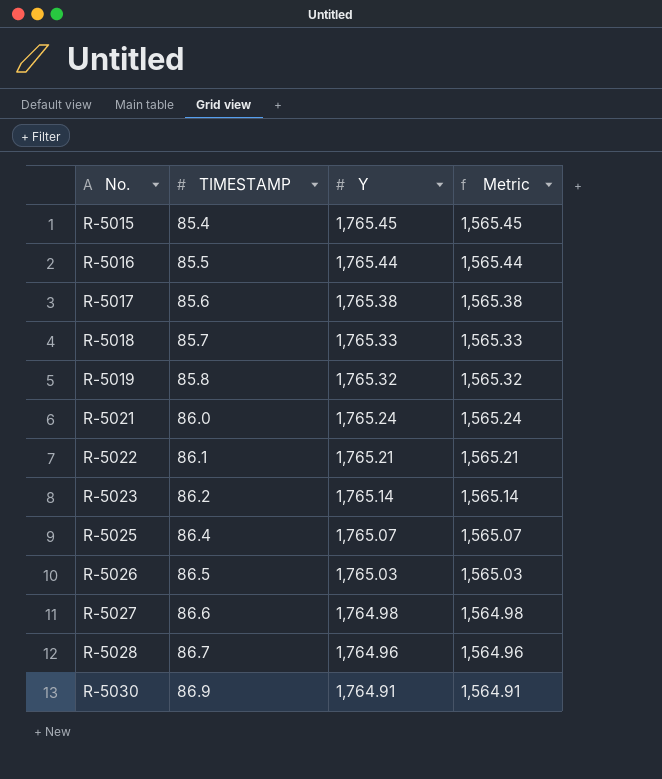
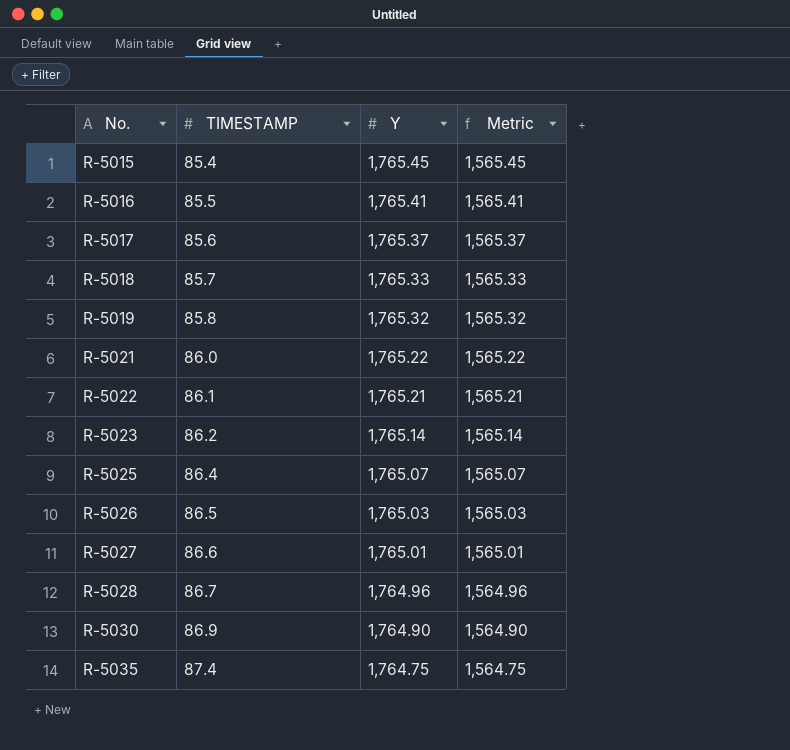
R-5016 | Y: 1,765.44 -> 1,765.41
R-5016 | Metric: 1,565.44 -> 1,565.41
R-5017 | Y: 1,765.38 -> 1,765.37
R-5017 | Metric: 1,565.38 -> 1,565.37
R-5021 | Y: 1,765.24 -> 1,765.22
R-5021 | Metric: 1,565.24 -> 1,565.22
R-5027 | Y: 1,764.98 -> 1,765.01
R-5027 | Metric: 1,564.98 -> 1,565.01
R-5030 | Y: 1,764.91 -> 1,764.90
R-5030 | Metric: 1,564.91 -> 1,564.90
row R-5035: none -> 87.4 | 1,764.75 | 1,564.75

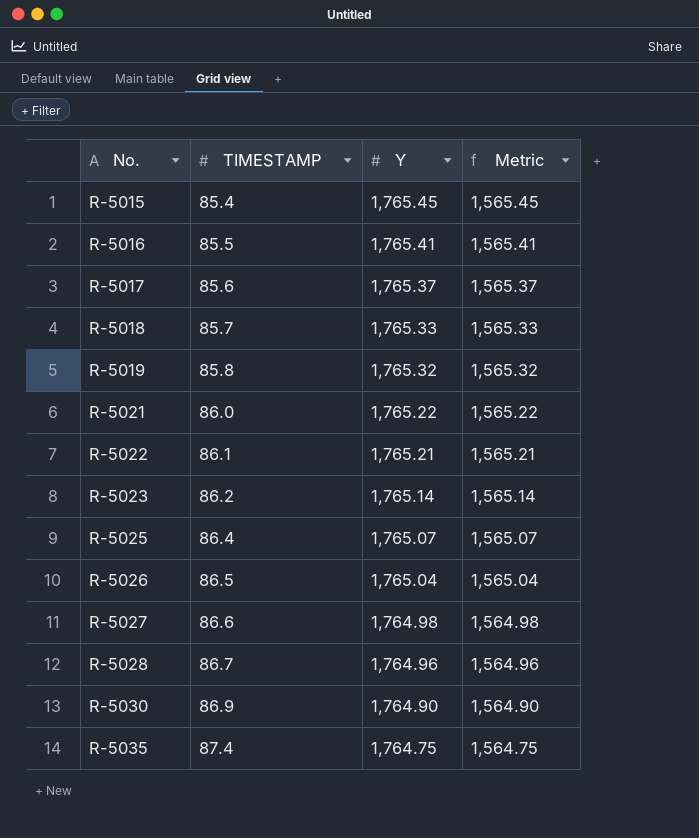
R-5026 | Y: 1,765.03 -> 1,765.04
R-5026 | Metric: 1,565.03 -> 1,565.04
R-5027 | Y: 1,765.01 -> 1,764.98
R-5027 | Metric: 1,565.01 -> 1,564.98

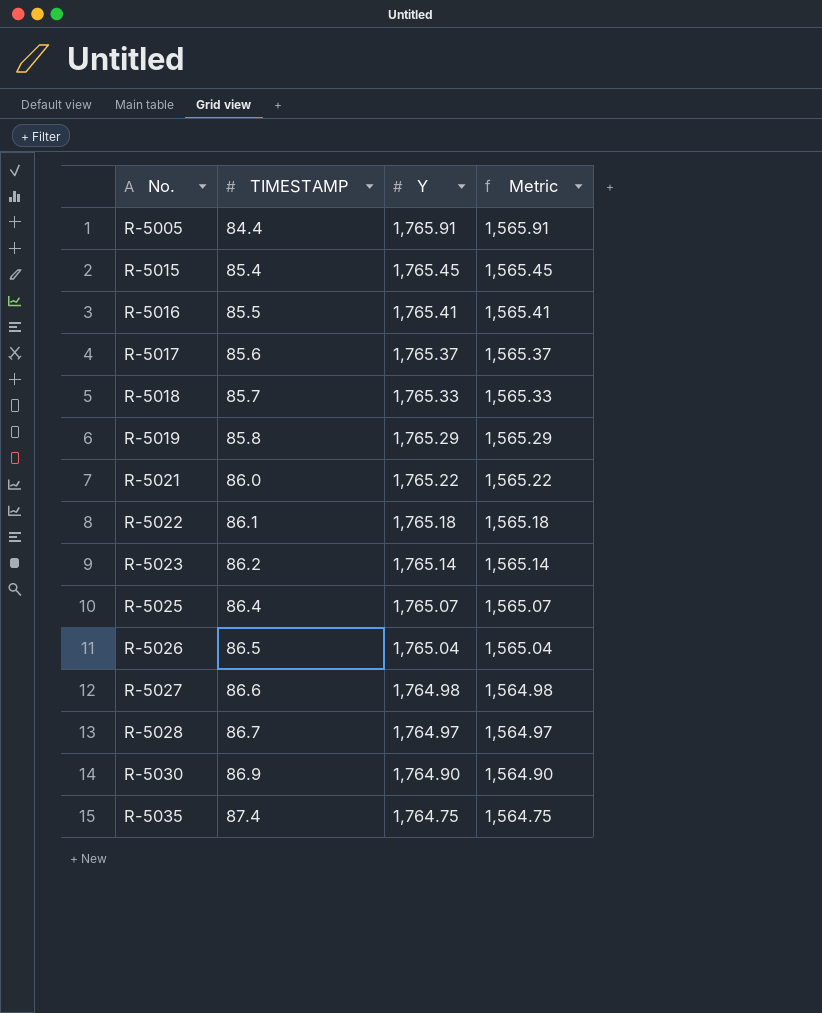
row R-5005: none -> 84.4 | 1,765.91 | 1,565.91
R-5019 | Y: 1,765.32 -> 1,765.29
R-5019 | Metric: 1,565.32 -> 1,565.29
R-5022 | Y: 1,765.21 -> 1,765.18
R-5022 | Metric: 1,565.21 -> 1,565.18
R-5028 | Y: 1,764.96 -> 1,764.97
R-5028 | Metric: 1,564.96 -> 1,564.97

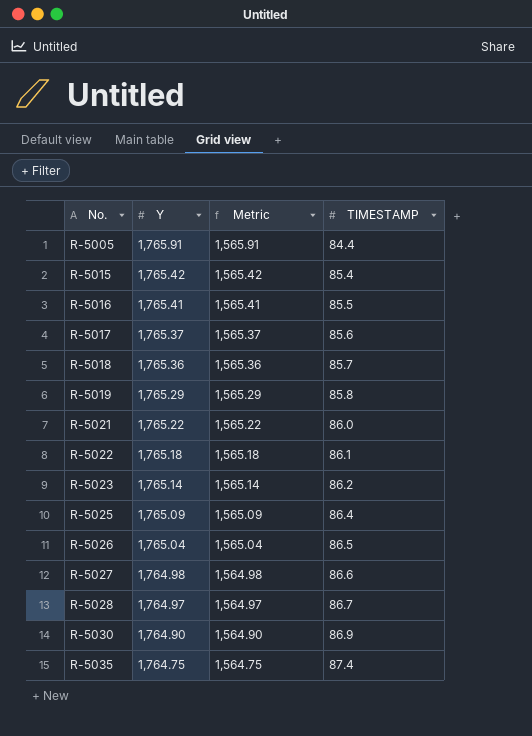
column TIMESTAMP | position: 2 -> 4
R-5015 | Y: 1,765.45 -> 1,765.42
R-5015 | Metric: 1,565.45 -> 1,565.42
R-5018 | Y: 1,765.33 -> 1,765.36
R-5018 | Metric: 1,565.33 -> 1,565.36
R-5025 | Y: 1,765.07 -> 1,765.09
R-5025 | Metric: 1,565.07 -> 1,565.09

